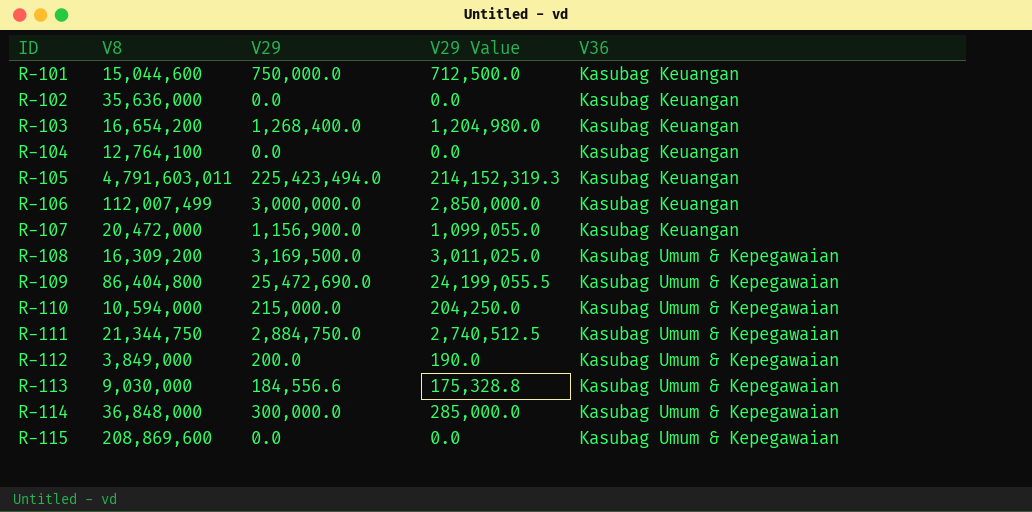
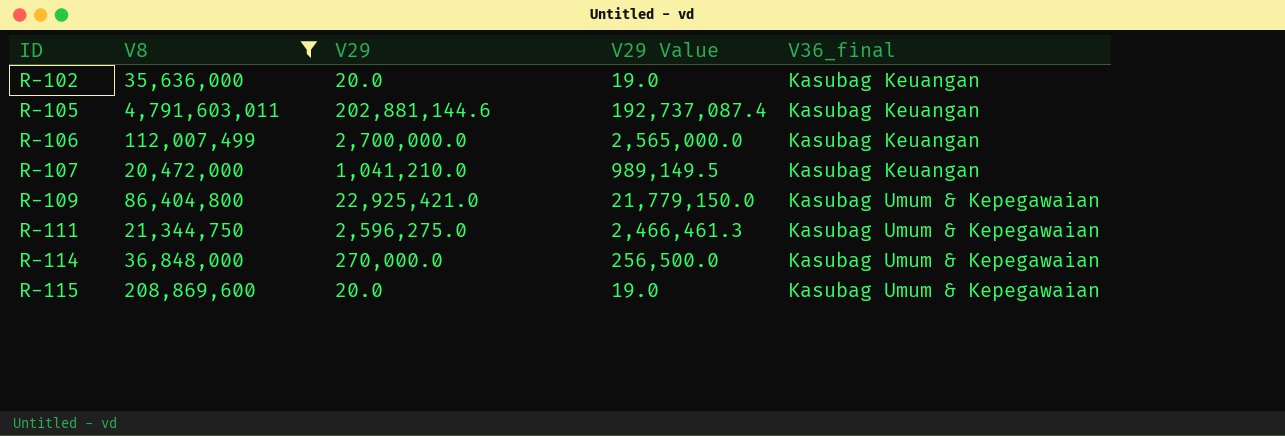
filter: none -> V8 >= 20,472,000
column name: V36 -> V36_final
R-102 | V29: 0.0 -> 20.0
R-102 | V29 Value: 0.0 -> 19.0
R-105 | V29: 225,423,494.0 -> 202,881,144.6
R-105 | V29 Value: 214,152,319.3 -> 192,737,087.4
R-106 | V29: 3,000,000.0 -> 2,700,000.0
R-106 | V29 Value: 2,850,000.0 -> 2,565,000.0
R-107 | V29: 1,156,900.0 -> 1,041,210.0
R-107 | V29 Value: 1,099,055.0 -> 989,149.5
R-109 | V29: 25,472,690.0 -> 22,925,421.0
R-109 | V29 Value: 24,199,055.5 -> 21,779,150.0
R-111 | V29: 2,884,750.0 -> 2,596,275.0
R-111 | V29 Value: 2,740,512.5 -> 2,466,461.3
R-114 | V29: 300,000.0 -> 270,000.0
R-114 | V29 Value: 285,000.0 -> 256,500.0
R-115 | V29: 0.0 -> 20.0
R-115 | V29 Value: 0.0 -> 19.0

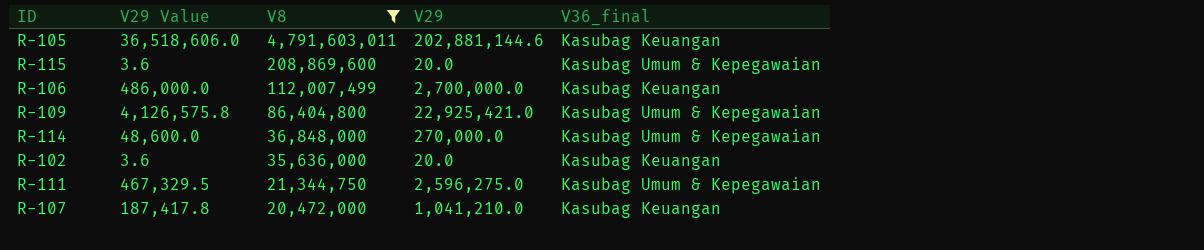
row order: ID ascending -> V8 descending
column V29 Value | formula: [V29] * 0.95 -> [V29] * 0.18
column V29 Value | position: 4 -> 2

